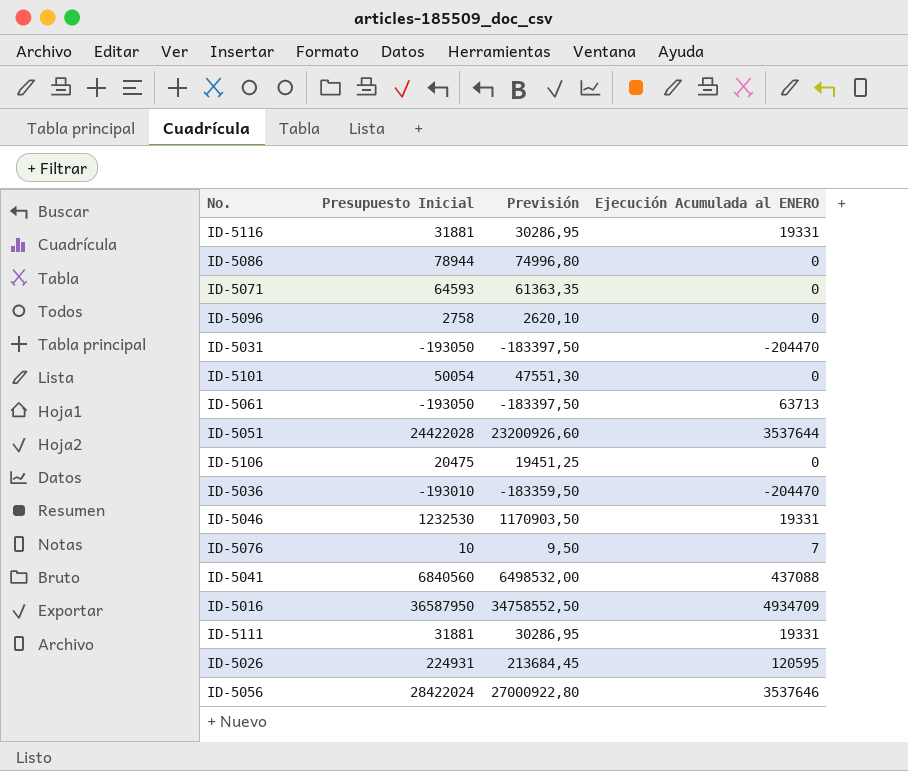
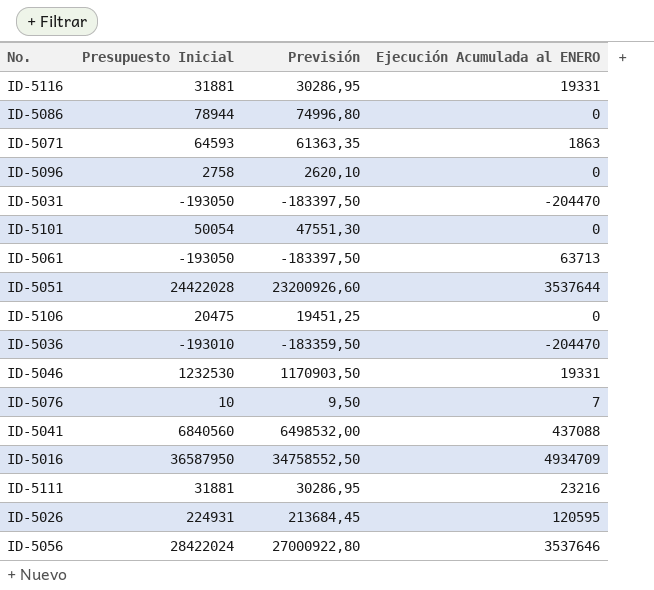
ID-5071 | Ejecución Acumulada al ENERO: 0 -> 1863
ID-5111 | Ejecución Acumulada al ENERO: 19331 -> 23216

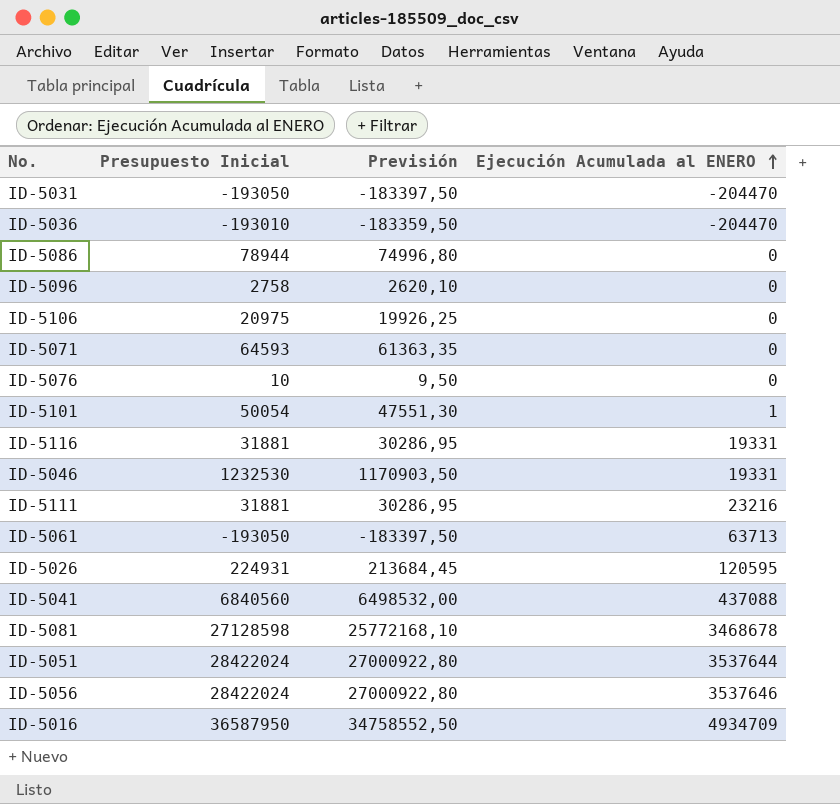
row order: none -> Ejecución Acumulada al ENERO ascending
ID-5106 | Presupuesto Inicial: 20475 -> 20975
ID-5106 | Previsión: 19451,25 -> 19926,25
ID-5071 | Ejecución Acumulada al ENERO: 1863 -> 0
ID-5076 | Ejecución Acumulada al ENERO: 7 -> 0
ID-5101 | Ejecución Acumulada al ENERO: 0 -> 1
row ID-5081: none -> 27128598 | 25772168,10 | 3468678
ID-5051 | Presupuesto Inicial: 24422028 -> 28422024
ID-5051 | Previsión: 23200926,60 -> 27000922,80

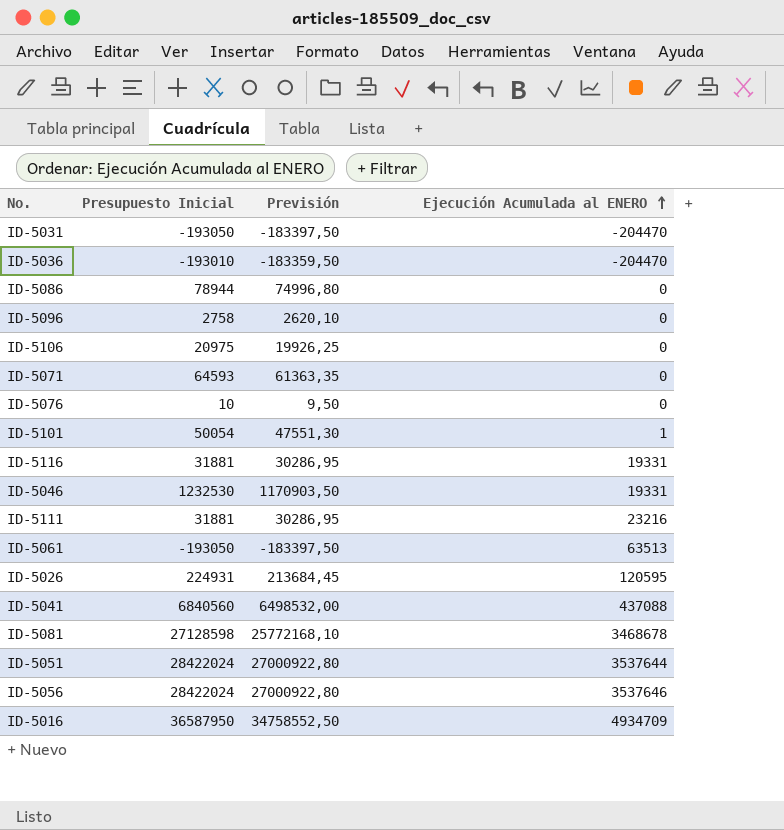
ID-5061 | Ejecución Acumulada al ENERO: 63713 -> 63513

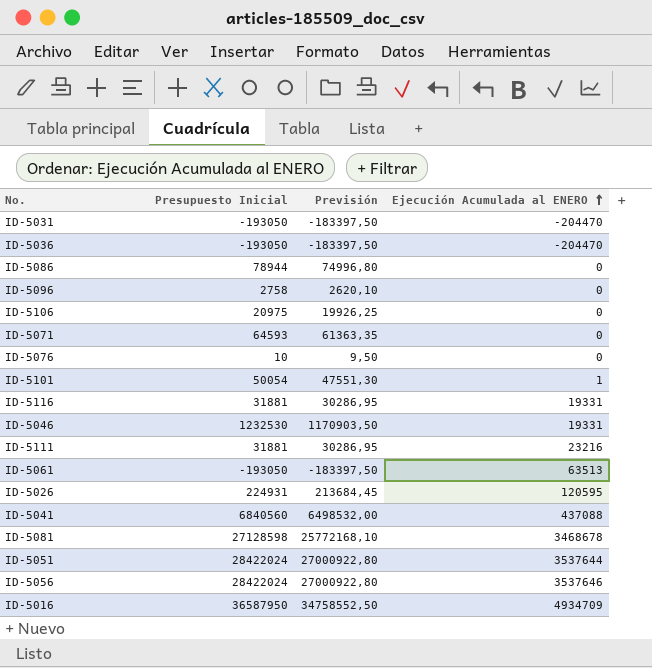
ID-5036 | Presupuesto Inicial: -193010 -> -193050
ID-5036 | Previsión: -183359,50 -> -183397,50

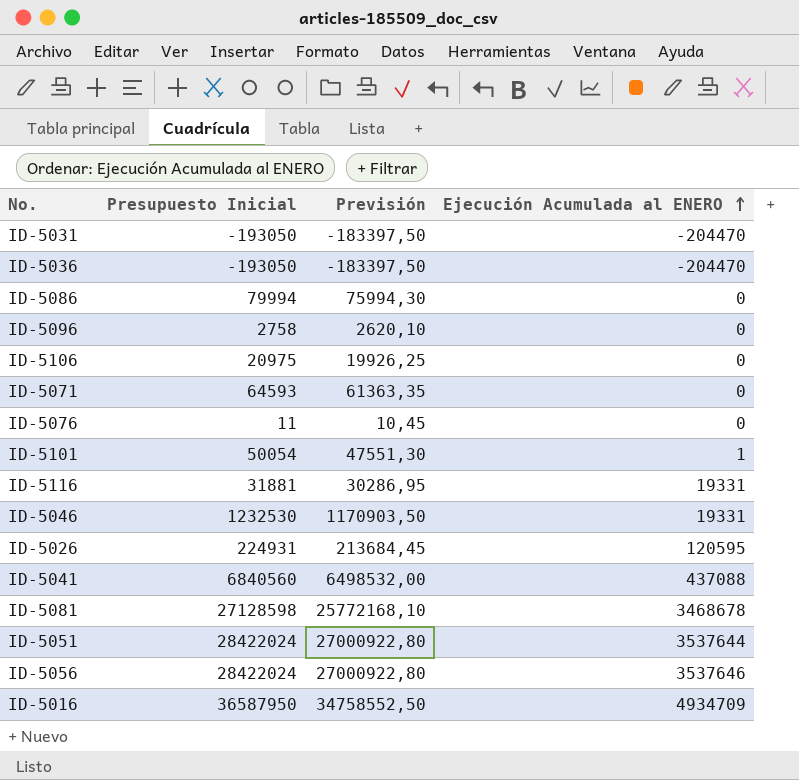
row ID-5111: 31881 | 30286,95 | 23216 -> none
row ID-5061: -193050 | -183397,50 | 63513 -> none
ID-5086 | Presupuesto Inicial: 78944 -> 79994
ID-5086 | Previsión: 74996,80 -> 75994,30
ID-5076 | Presupuesto Inicial: 10 -> 11
ID-5076 | Previsión: 9,50 -> 10,45

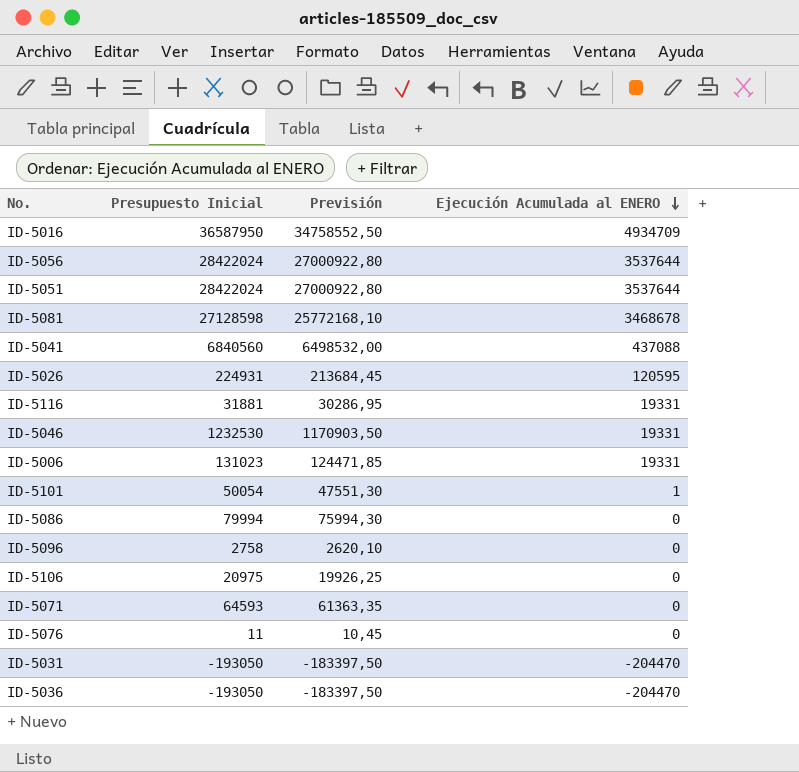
row order: Ejecución Acumulada al ENERO ascending -> Ejecución Acumulada al ENERO descending
ID-5056 | Ejecución Acumulada al ENERO: 3537646 -> 3537644
row ID-5006: none -> 131023 | 124471,85 | 19331

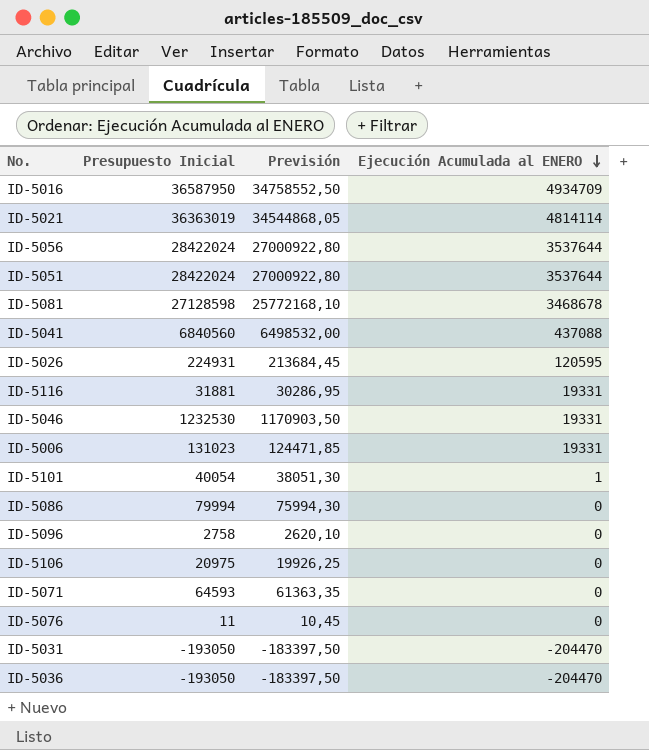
row ID-5021: none -> 36363019 | 34544868,05 | 4814114
ID-5101 | Presupuesto Inicial: 50054 -> 40054
ID-5101 | Previsión: 47551,30 -> 38051,30

